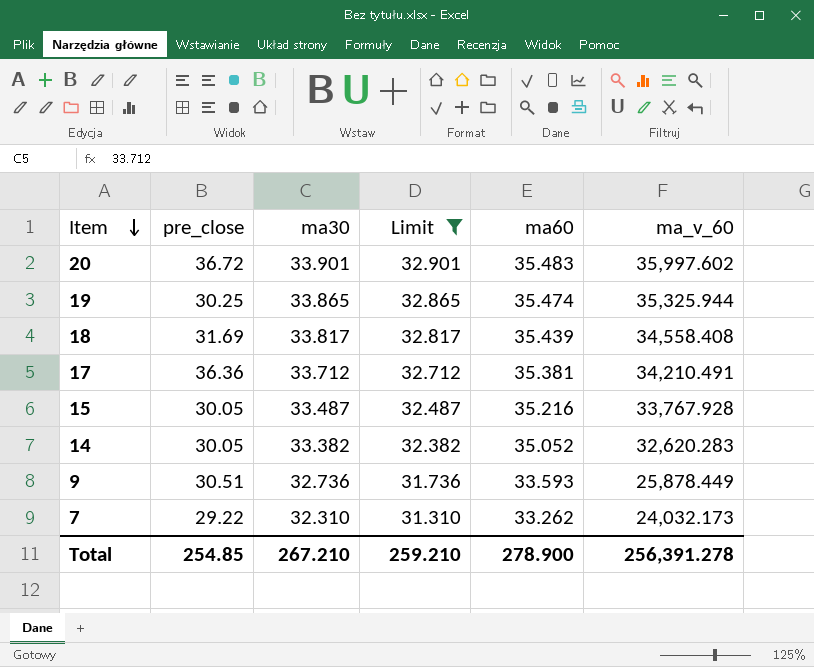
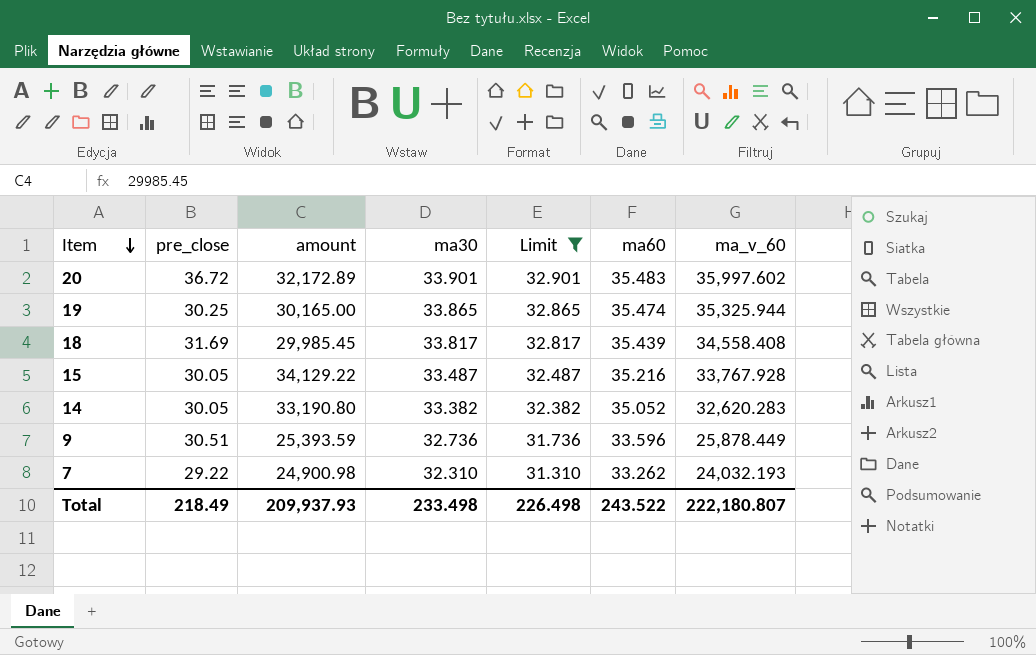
column amount | position: none -> 3
row 17: 36.36 | 33.712 | 32.712 | 35.381 | 34,210.491 -> none
9 | ma60: 33.593 -> 33.596
7 | ma_v_60: 24,032.173 -> 24,032.193
Total | pre_close: 254.85 -> 218.49
Total | ma30: 267.210 -> 233.498
Total | Limit: 259.210 -> 226.498
Total | ma60: 278.900 -> 243.522
Total | ma_v_60: 256,391.278 -> 222,180.807

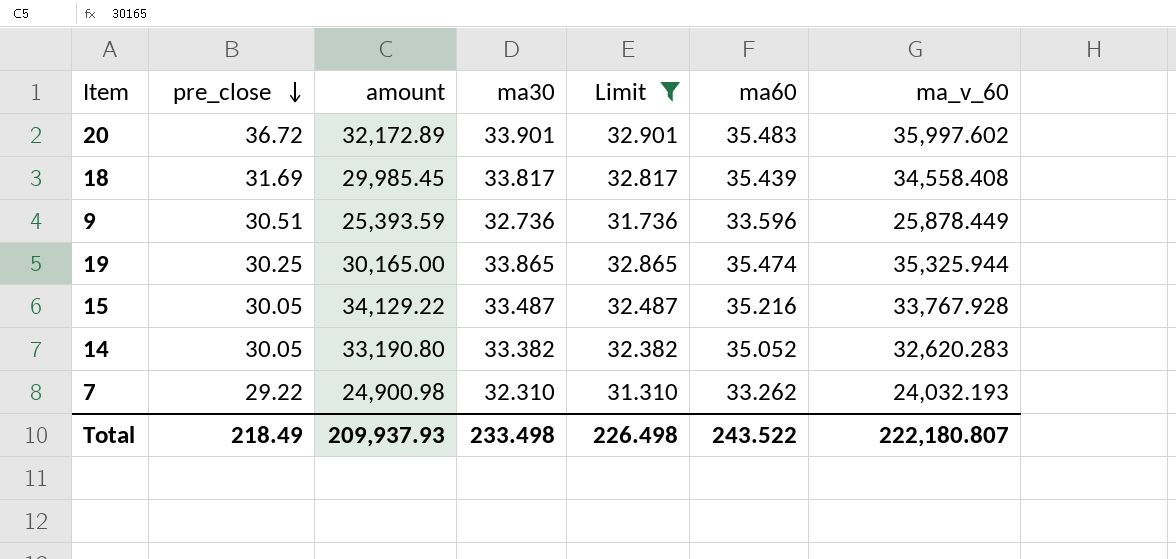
row order: Item descending -> pre_close descending

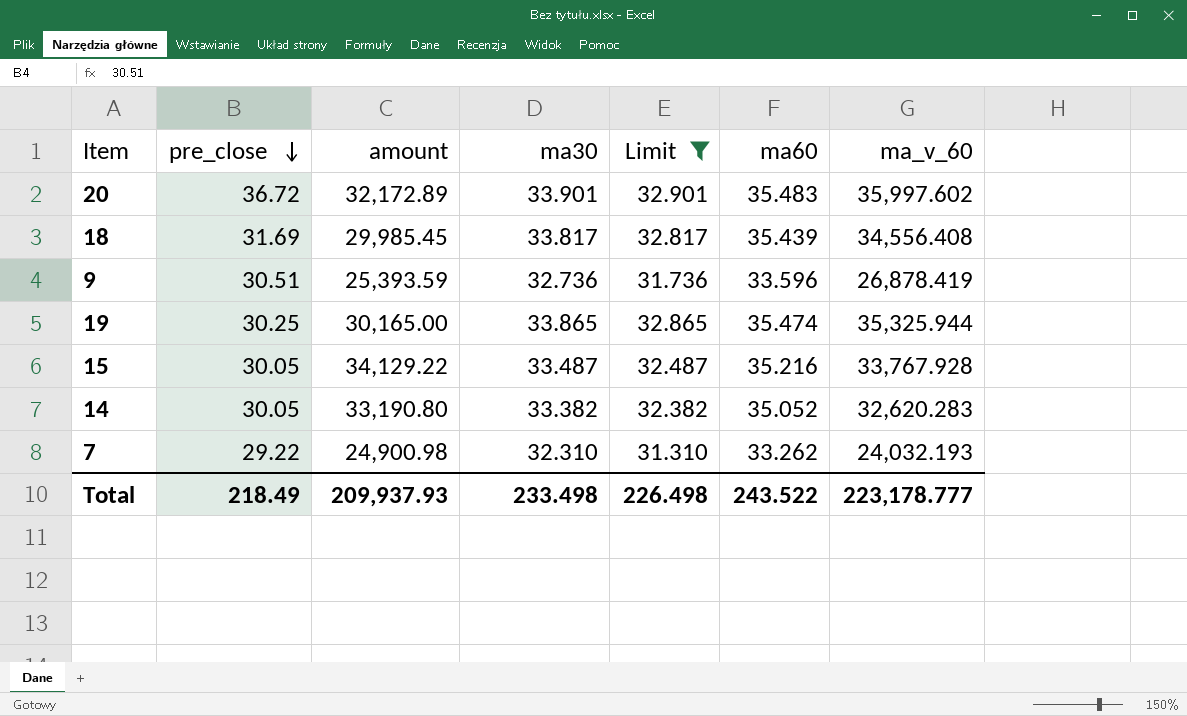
18 | ma_v_60: 34,558.408 -> 34,556.408
9 | ma_v_60: 25,878.449 -> 26,878.419
Total | ma_v_60: 222,180.807 -> 223,178.777

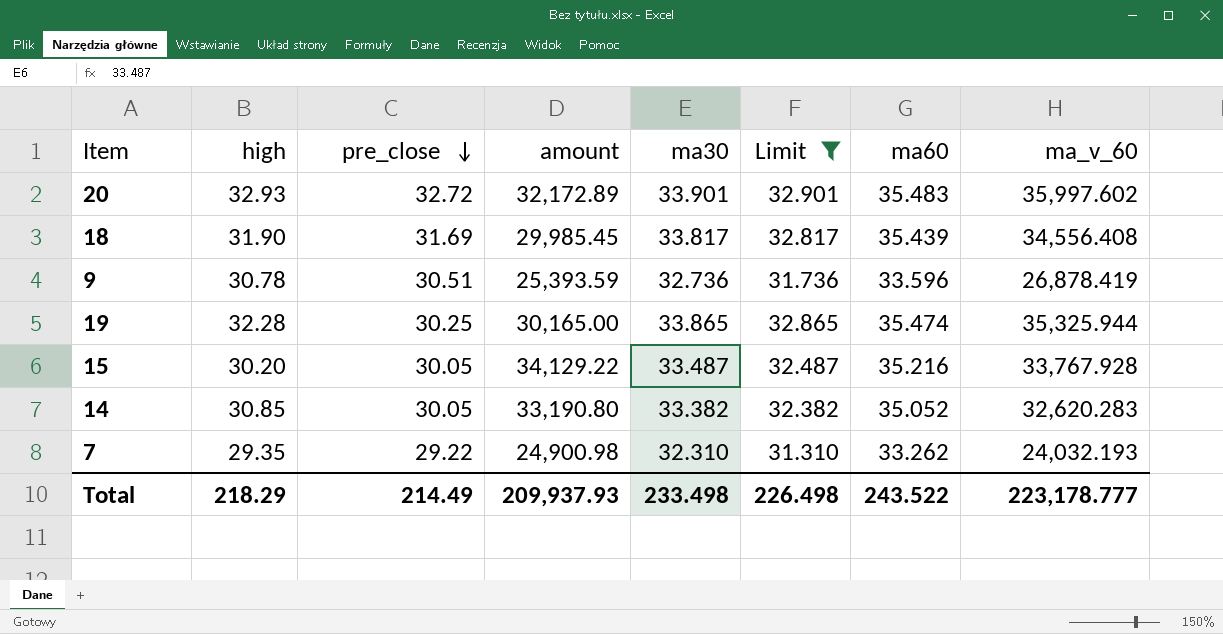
column high | position: none -> 2
20 | pre_close: 36.72 -> 32.72
Total | pre_close: 218.49 -> 214.49

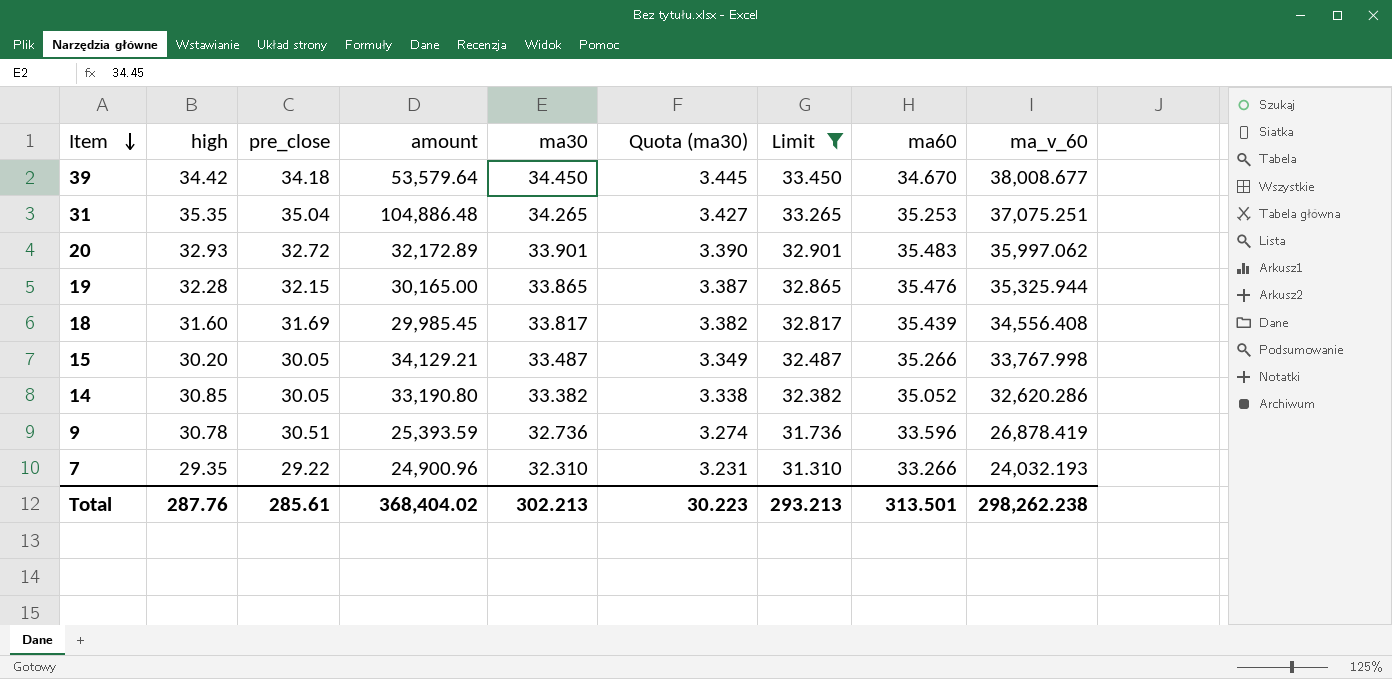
row order: pre_close descending -> Item descending
column Quota (ma30) | formula: none -> [ma30] * 0.1
row 39: none -> 34.42 | 34.18 | 53,579.64 | 34.450 | 3.445 | 33.450 | 34.670 | 38,008.677
row 31: none -> 35.35 | 35.04 | 104,886.48 | 34.265 | 3.427 | 33.265 | 35.253 | 37,075.251
20 | ma_v_60: 35,997.602 -> 35,997.062
19 | pre_close: 30.25 -> 32.15
19 | ma60: 35.474 -> 35.476
18 | high: 31.90 -> 31.60
15 | amount: 34,129.22 -> 34,129.21
15 | ma60: 35.216 -> 35.266
15 | ma_v_60: 33,767.928 -> 33,767.998
14 | ma_v_60: 32,620.283 -> 32,620.286
7 | amount: 24,900.98 -> 24,900.96
7 | ma60: 33.262 -> 33.266
Total | high: 218.29 -> 287.76
Total | pre_close: 214.49 -> 285.61
Total | amount: 209,937.93 -> 368,404.02
Total | ma30: 233.498 -> 302.213
Total | Limit: 226.498 -> 293.213
Total | ma60: 243.522 -> 313.501
Total | ma_v_60: 223,178.777 -> 298,262.238

